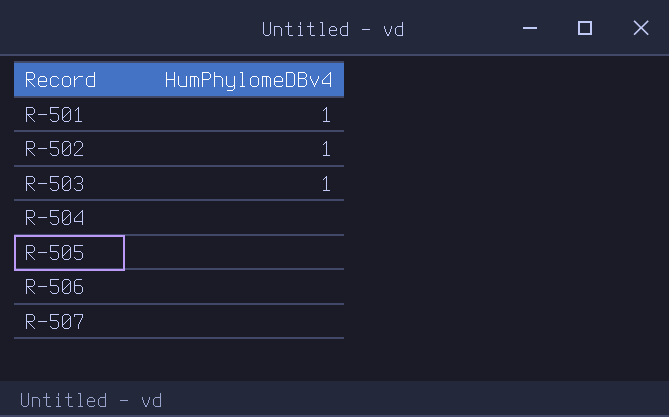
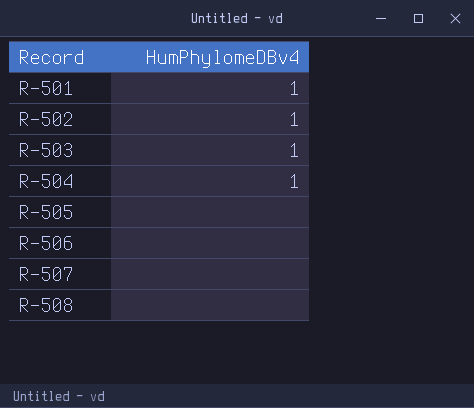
R-504 | HumPhylomeDBv4: none -> 1
row R-508: none -> none

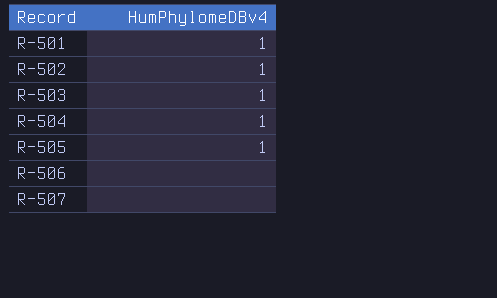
row R-508: none -> none
R-505 | HumPhylomeDBv4: none -> 1

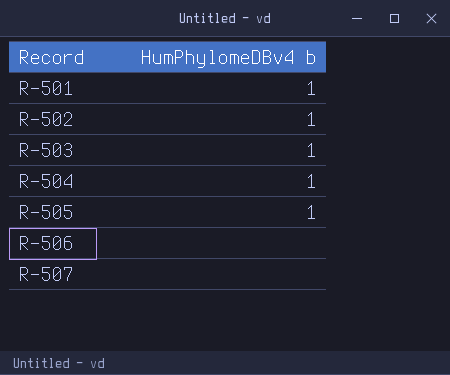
column name: HumPhylomeDBv4 -> HumPhylomeDBv4 b

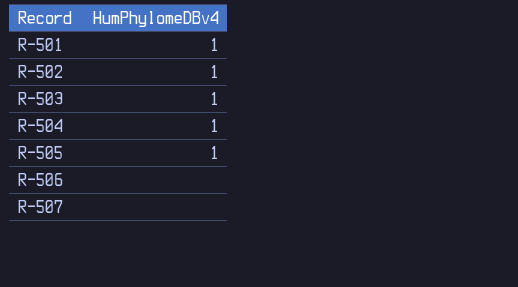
column name: HumPhylomeDBv4 b -> HumPhylomeDBv4

